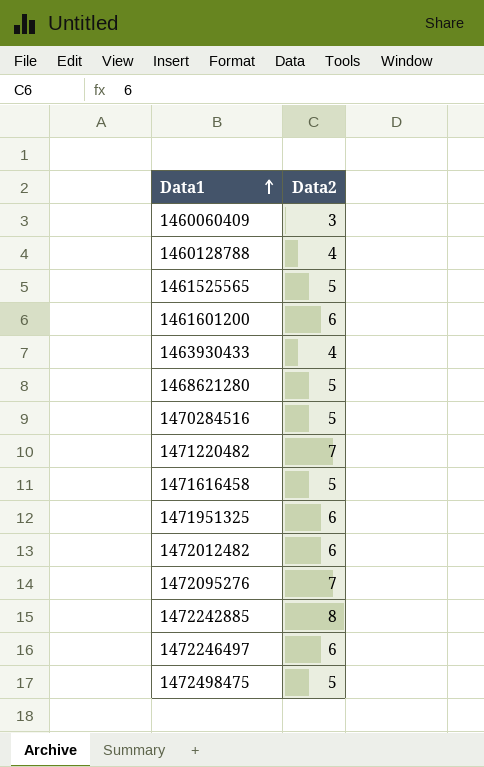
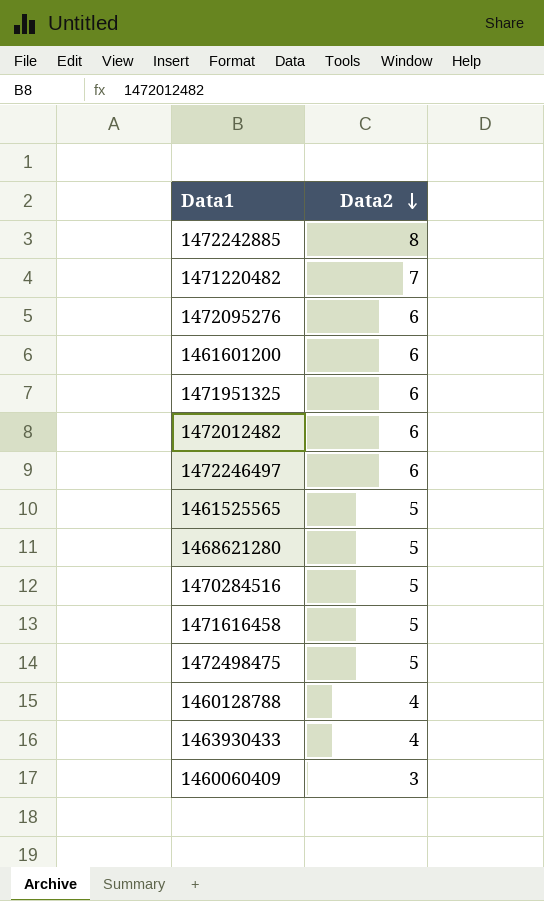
row order: Data1 ascending -> Data2 descending
1472095276 | Data2: 7 -> 6

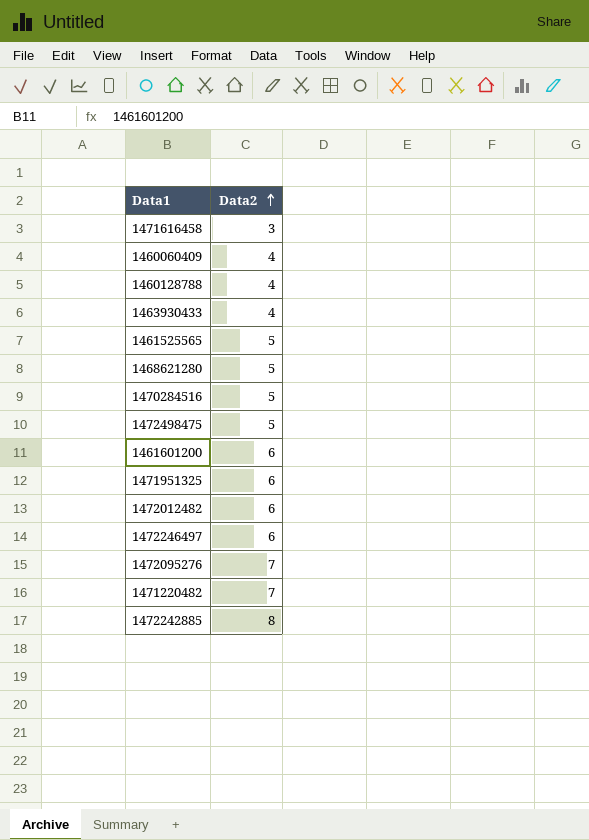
row order: Data2 descending -> Data2 ascending
1471616458 | Data2: 5 -> 3
1460060409 | Data2: 3 -> 4
1472095276 | Data2: 6 -> 7

